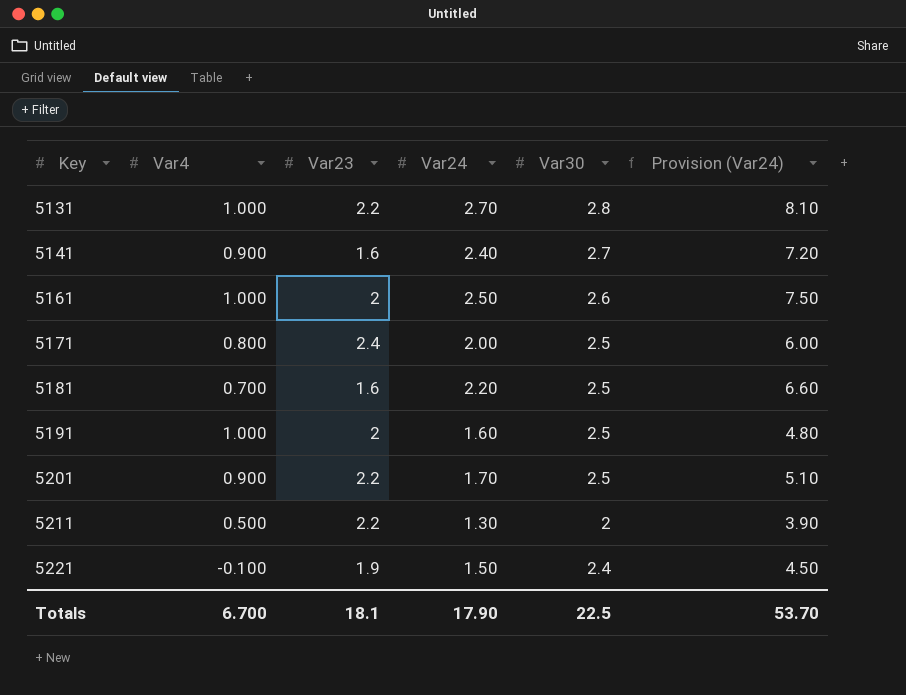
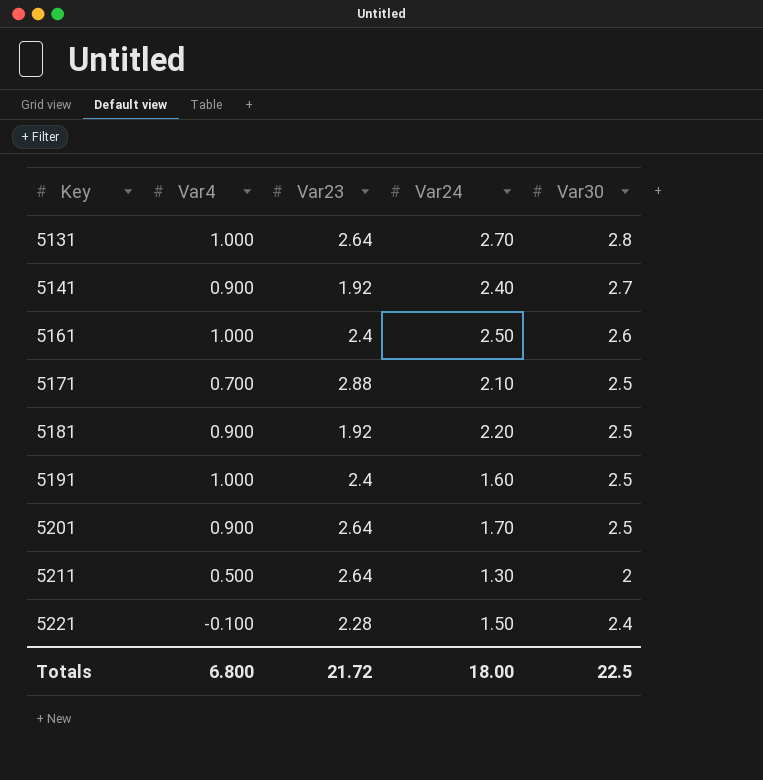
column Provision (Var24) | formula: [Var24] * 3 -> none
5131 | Var23: 2.2 -> 2.64
5141 | Var23: 1.6 -> 1.92
5161 | Var23: 2 -> 2.4
5171 | Var4: 0.800 -> 0.700
5171 | Var23: 2.4 -> 2.88
5171 | Var24: 2.00 -> 2.10
5181 | Var4: 0.700 -> 0.900
5181 | Var23: 1.6 -> 1.92
5191 | Var23: 2 -> 2.4
5201 | Var23: 2.2 -> 2.64
5211 | Var23: 2.2 -> 2.64
5221 | Var23: 1.9 -> 2.28
Totals | Var4: 6.700 -> 6.800
Totals | Var23: 18.1 -> 21.72
Totals | Var24: 17.90 -> 18.00

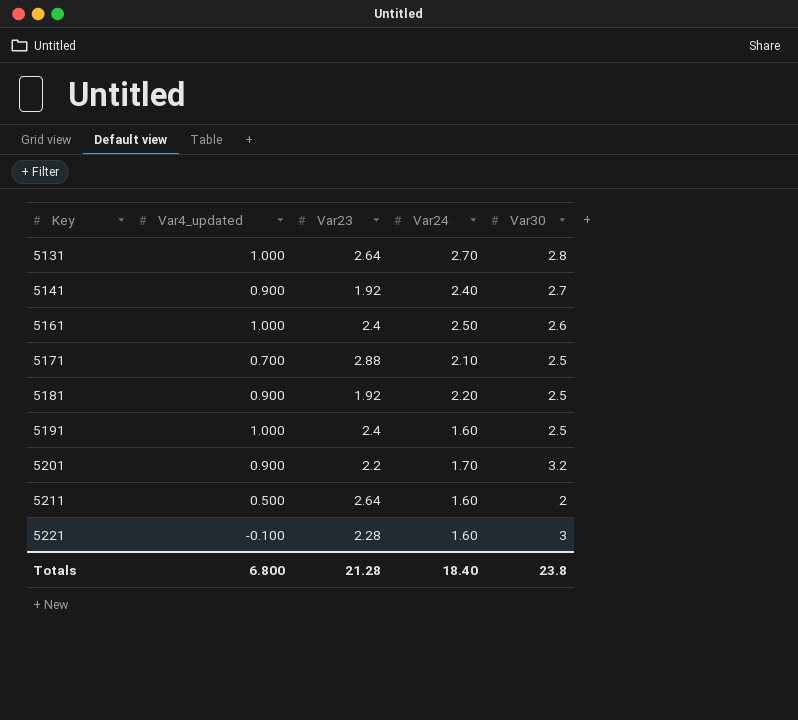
column name: Var4 -> Var4_updated
5201 | Var23: 2.64 -> 2.2
5201 | Var30: 2.5 -> 3.2
5211 | Var24: 1.30 -> 1.60
5221 | Var24: 1.50 -> 1.60
5221 | Var30: 2.4 -> 3
Totals | Var23: 21.72 -> 21.28
Totals | Var24: 18.00 -> 18.40
Totals | Var30: 22.5 -> 23.8

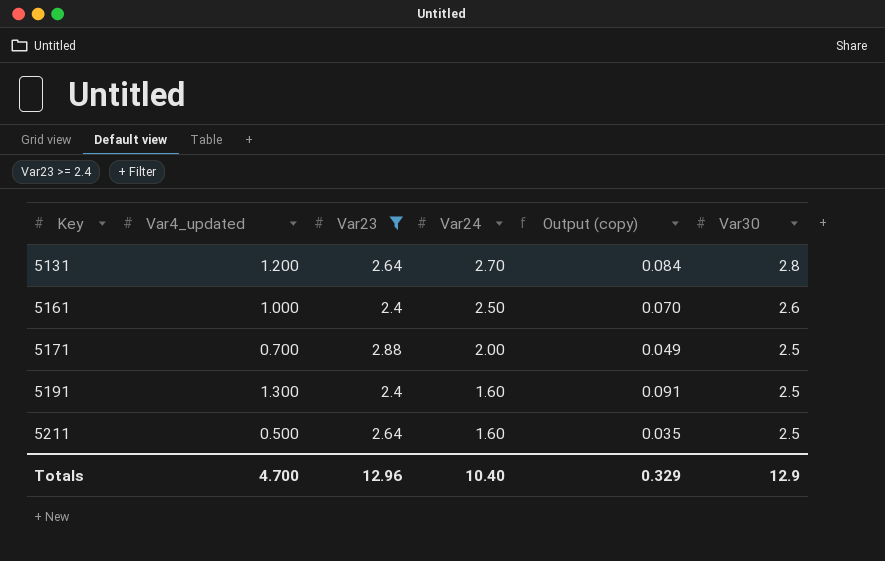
filter: none -> Var23 >= 2.4
column Output (copy) | formula: none -> [Var4_updated] * 0.07
5131 | Var4_updated: 1.000 -> 1.200
5171 | Var24: 2.10 -> 2.00
5191 | Var4_updated: 1.000 -> 1.300
5211 | Var30: 2 -> 2.5
Totals | Var4_updated: 6.800 -> 4.700
Totals | Var23: 21.28 -> 12.96
Totals | Var24: 18.40 -> 10.40
Totals | Var30: 23.8 -> 12.9

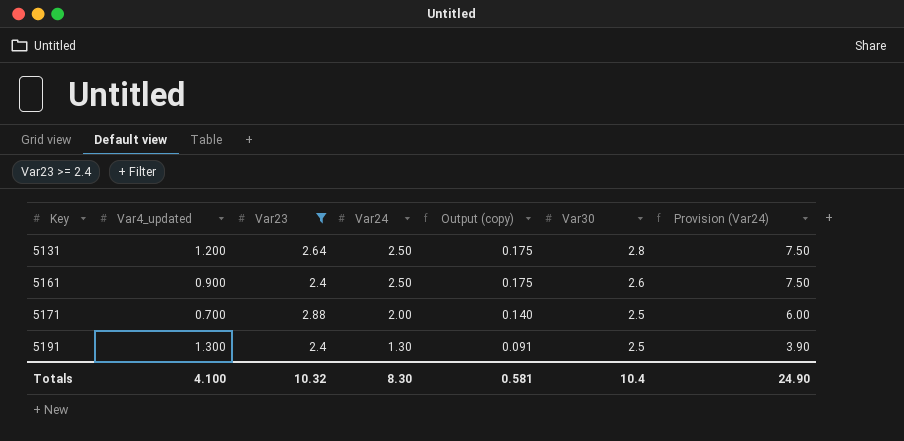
column Output (copy) | formula: [Var4_updated] * 0.07 -> [Var24] * 0.07
column Provision (Var24) | formula: none -> [Var24] * 3
row 5211: 0.500 | 2.64 | 1.60 | 0.035 | 2.5 -> none
5131 | Var24: 2.70 -> 2.50
5161 | Var4_updated: 1.000 -> 0.900
5191 | Var24: 1.60 -> 1.30
Totals | Var4_updated: 4.700 -> 4.100
Totals | Var23: 12.96 -> 10.32
Totals | Var24: 10.40 -> 8.30
Totals | Output (copy): 0.329 -> 0.581
Totals | Var30: 12.9 -> 10.4

